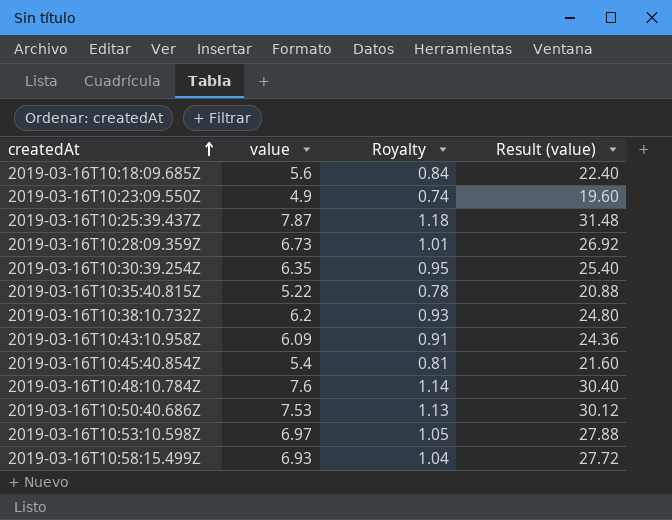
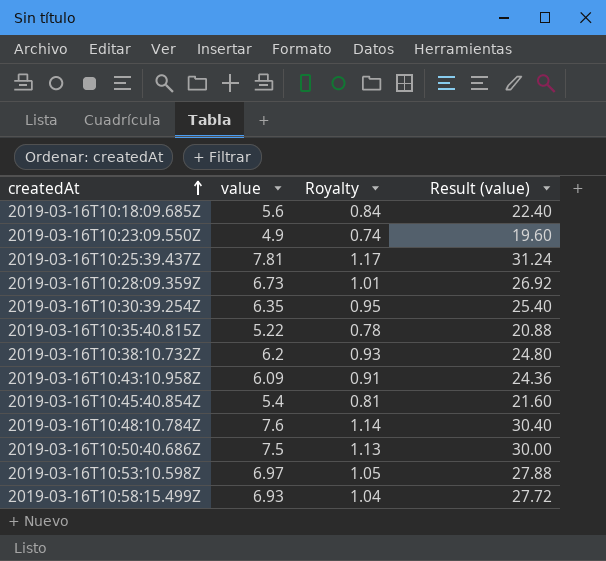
2019-03-16T10:25:39.437Z | value: 7.87 -> 7.81
2019-03-16T10:25:39.437Z | Royalty: 1.18 -> 1.17
2019-03-16T10:25:39.437Z | Result (value): 31.48 -> 31.24
2019-03-16T10:50:40.686Z | value: 7.53 -> 7.5
2019-03-16T10:50:40.686Z | Result (value): 30.12 -> 30.00

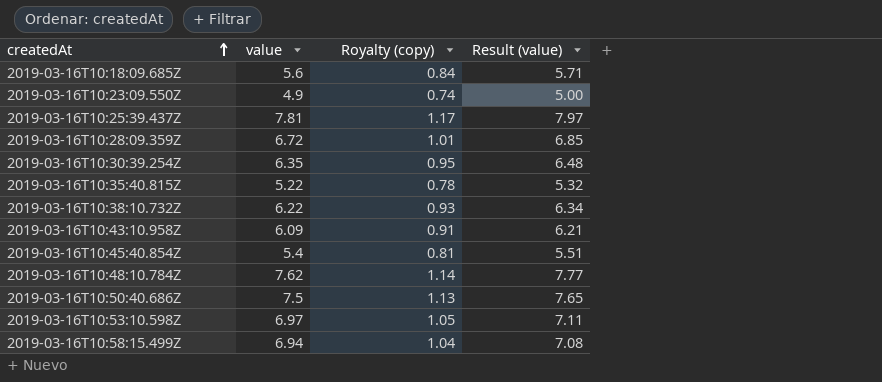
column name: Royalty -> Royalty (copy)
column Result (value) | formula: [value] * 4 -> [value] * 1.02
2019-03-16T10:28:09.359Z | value: 6.73 -> 6.72
2019-03-16T10:38:10.732Z | value: 6.2 -> 6.22
2019-03-16T10:48:10.784Z | value: 7.6 -> 7.62
2019-03-16T10:58:15.499Z | value: 6.93 -> 6.94

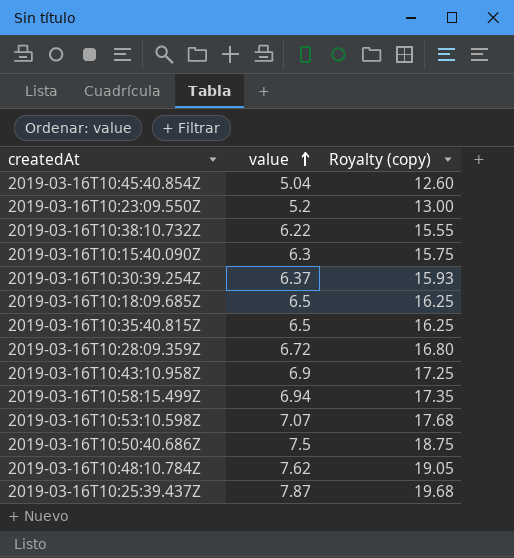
row order: createdAt ascending -> value ascending
column Result (value) | formula: [value] * 1.02 -> none
column Royalty (copy) | formula: [value] * 0.15 -> [value] * 2.5
2019-03-16T10:45:40.854Z | value: 5.4 -> 5.04
2019-03-16T10:23:09.550Z | value: 4.9 -> 5.2
row 2019-03-16T10:15:40.090Z: none -> 6.3 | 15.75
2019-03-16T10:30:39.254Z | value: 6.35 -> 6.37
2019-03-16T10:18:09.685Z | value: 5.6 -> 6.5
2019-03-16T10:35:40.815Z | value: 5.22 -> 6.5
2019-03-16T10:43:10.958Z | value: 6.09 -> 6.9
2019-03-16T10:53:10.598Z | value: 6.97 -> 7.07
2019-03-16T10:25:39.437Z | value: 7.81 -> 7.87

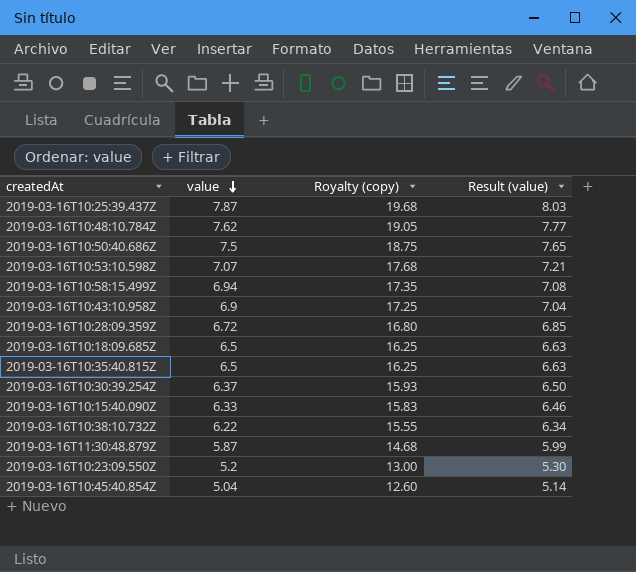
row order: value ascending -> value descending
column Result (value) | formula: none -> [value] * 1.02
2019-03-16T10:15:40.090Z | value: 6.3 -> 6.33
2019-03-16T10:15:40.090Z | Royalty (copy): 15.75 -> 15.83
row 2019-03-16T11:30:48.879Z: none -> 5.87 | 14.68 | 5.99

